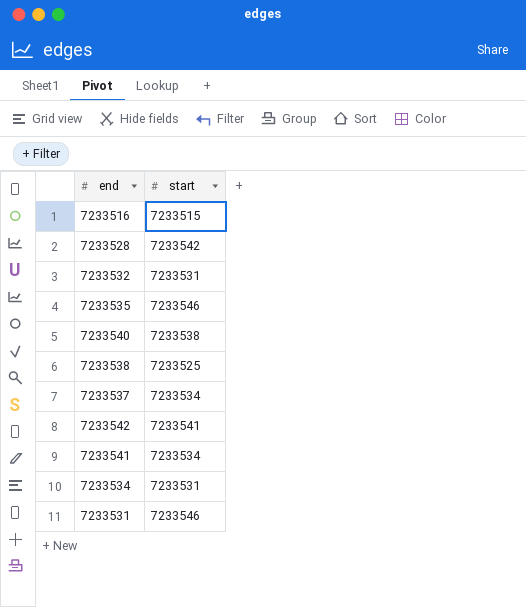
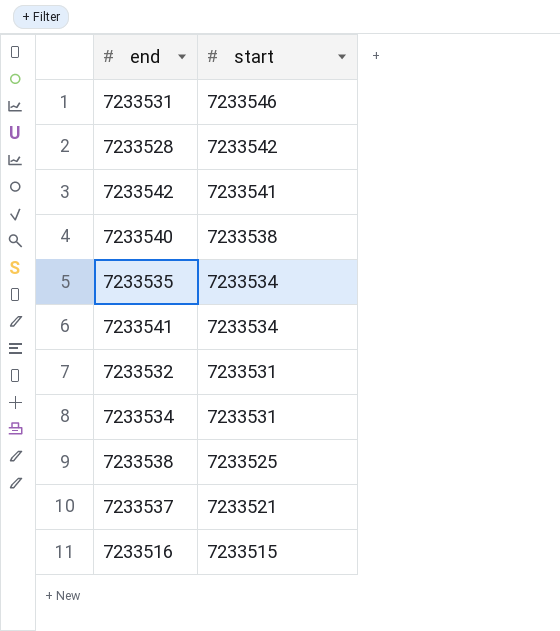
row order: none -> start descending
7233535 | start: 7233546 -> 7233534
7233537 | start: 7233534 -> 7233521

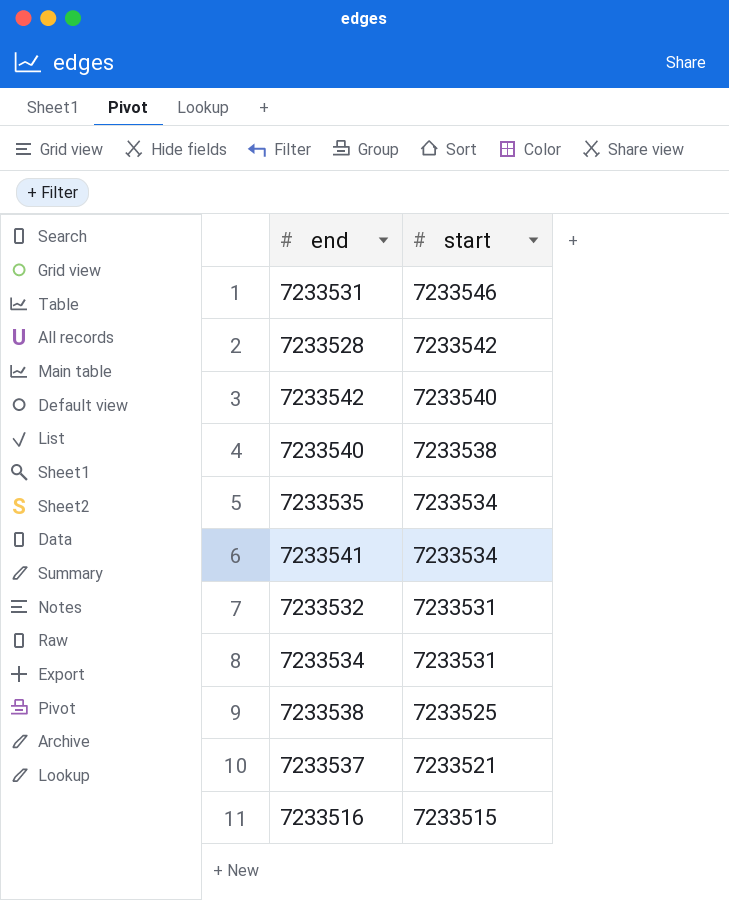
7233542 | start: 7233541 -> 7233540

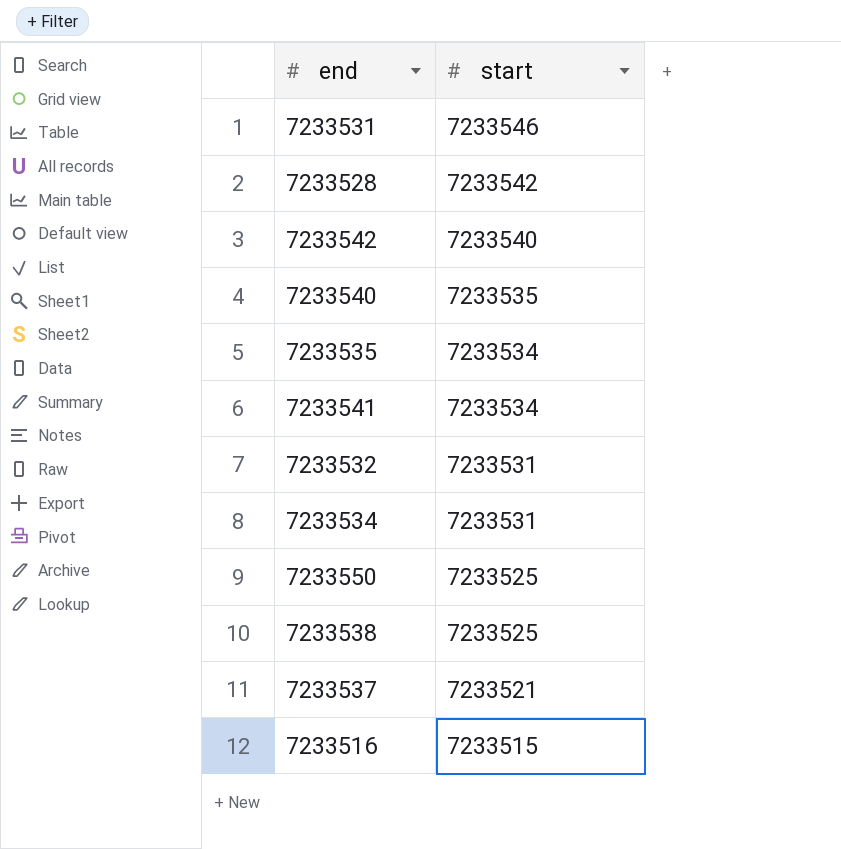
7233540 | start: 7233538 -> 7233535
row 7233550: none -> 7233525

